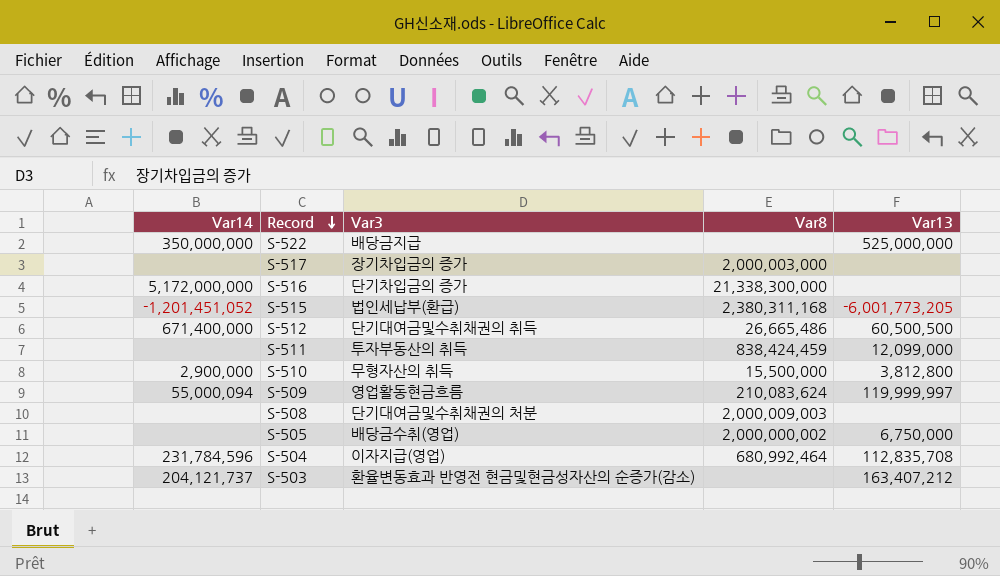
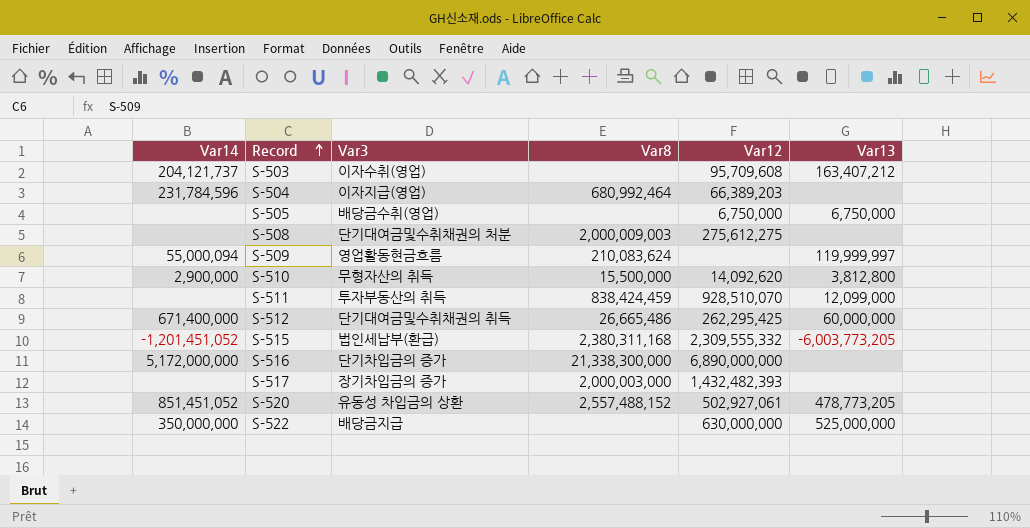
row order: Record descending -> Record ascending
column Var12 | position: none -> 5
S-503 | Var3: 환율변동효과 반영전 현금및현금성자산의 순증가(감소) -> 이자수취(영업)
S-504 | Var13: 112,835,708 -> none
S-505 | Var8: 2,000,000,002 -> none
S-512 | Var13: 60,500,500 -> 60,000,000
S-515 | Var13: -6,001,773,205 -> -6,003,773,205
row S-520: none -> 851,451,052 | 유동성 차입금의 상환 | 2,557,488,152 | 502,927,061 | 478,773,205

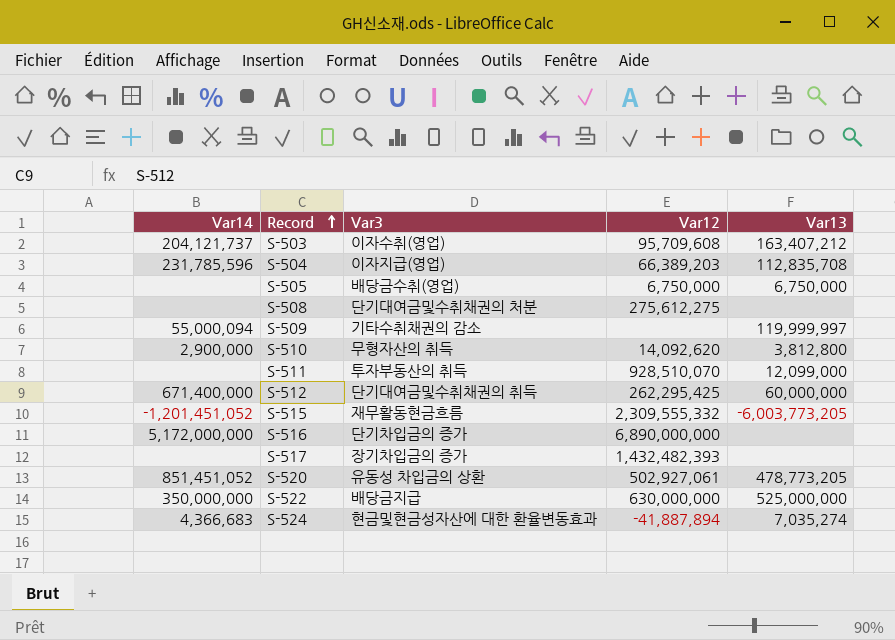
column Var8 | position: 4 -> none
S-504 | Var14: 231,784,596 -> 231,785,596
S-504 | Var13: none -> 112,835,708
S-509 | Var3: 영업활동현금흐름 -> 기타수취채권의 감소
S-515 | Var3: 법인세납부(환급) -> 재무활동현금흐름
row S-524: none -> 4,366,683 | 현금및현금성자산에 대한 환율변동효과 | -41,887,894 | 7,035,274

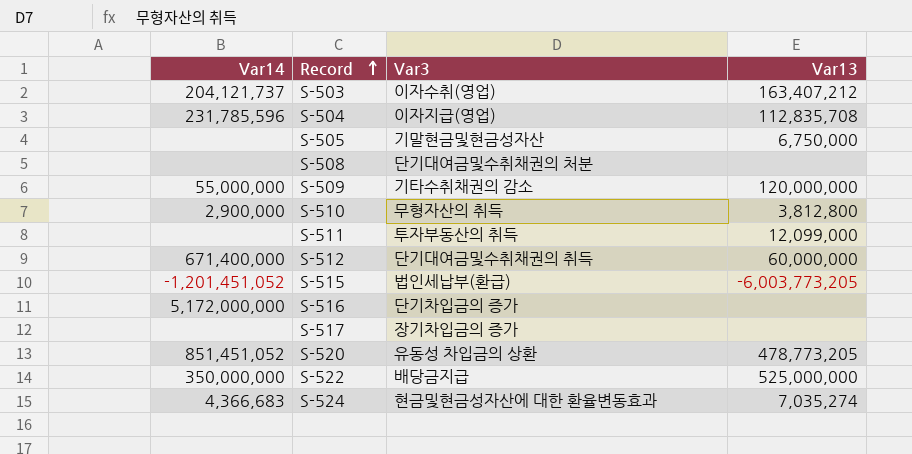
column Var12 | position: 4 -> none
S-505 | Var3: 배당금수취(영업) -> 기말현금및현금성자산
S-509 | Var14: 55,000,094 -> 55,000,000
S-509 | Var13: 119,999,997 -> 120,000,000
S-515 | Var3: 재무활동현금흐름 -> 법인세납부(환급)

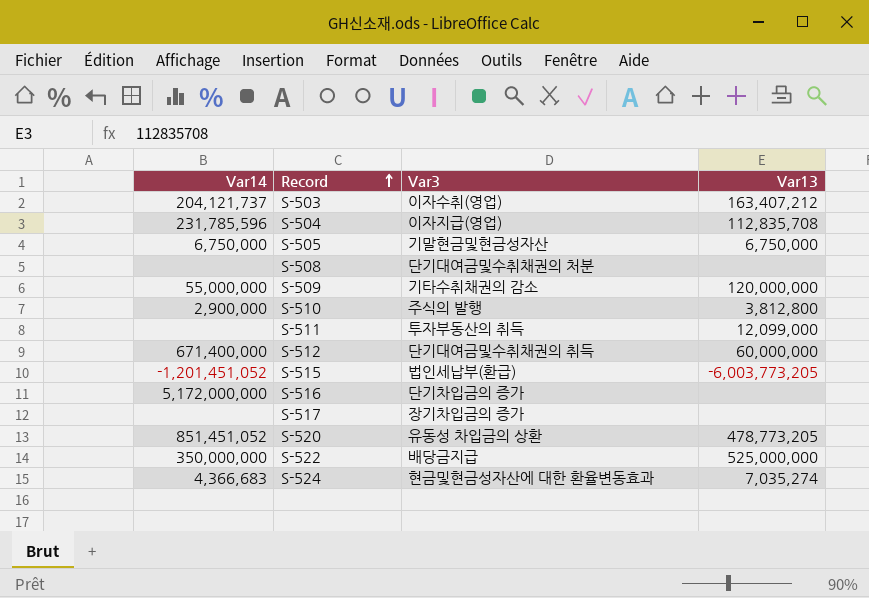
S-505 | Var14: none -> 6,750,000
S-510 | Var3: 무형자산의 취득 -> 주식의 발행

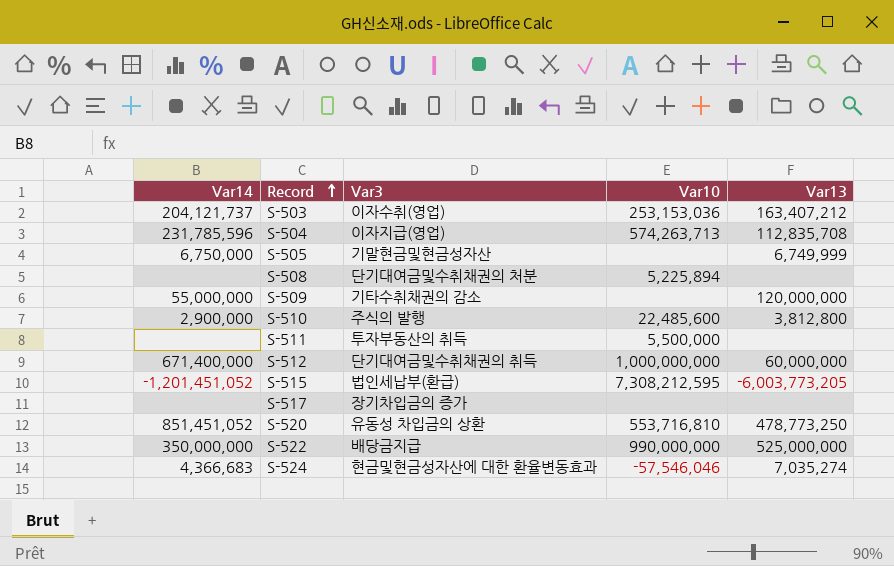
column Var10 | position: none -> 4
row S-516: 5,172,000,000 | 단기차입금의 증가 | none -> none
S-505 | Var13: 6,750,000 -> 6,749,999
S-511 | Var13: 12,099,000 -> none
S-520 | Var13: 478,773,205 -> 478,773,250

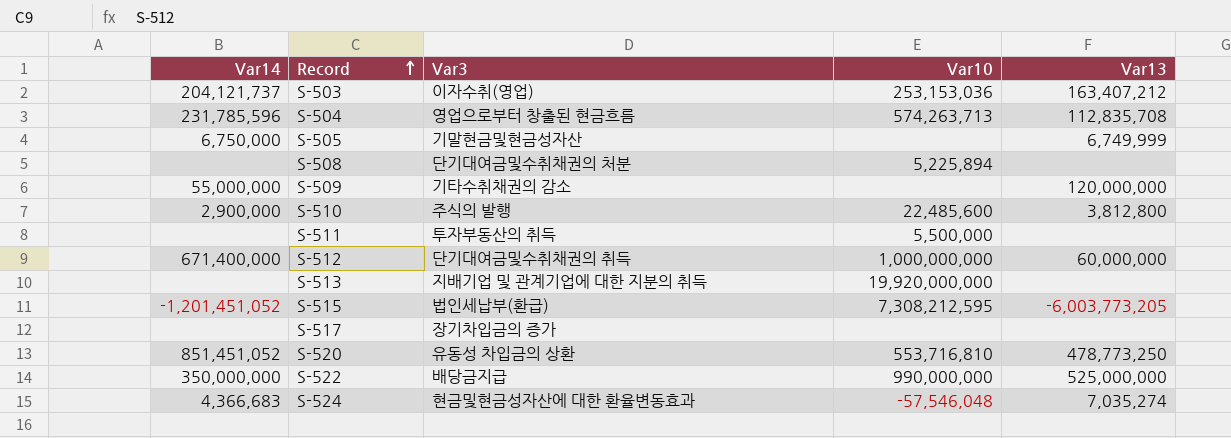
S-504 | Var3: 이자지급(영업) -> 영업으로부터 창출된 현금흐름
row S-513: none -> none | 지배기업 및 관계기업에 대한 지분의 취득 | 19,920,000,000 | none
S-524 | Var10: -57,546,046 -> -57,546,048

